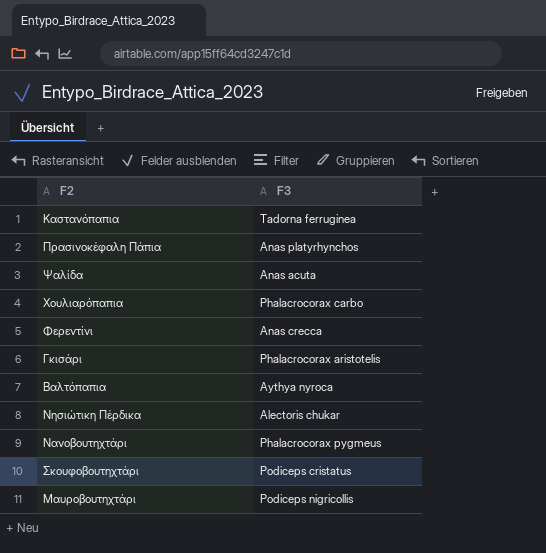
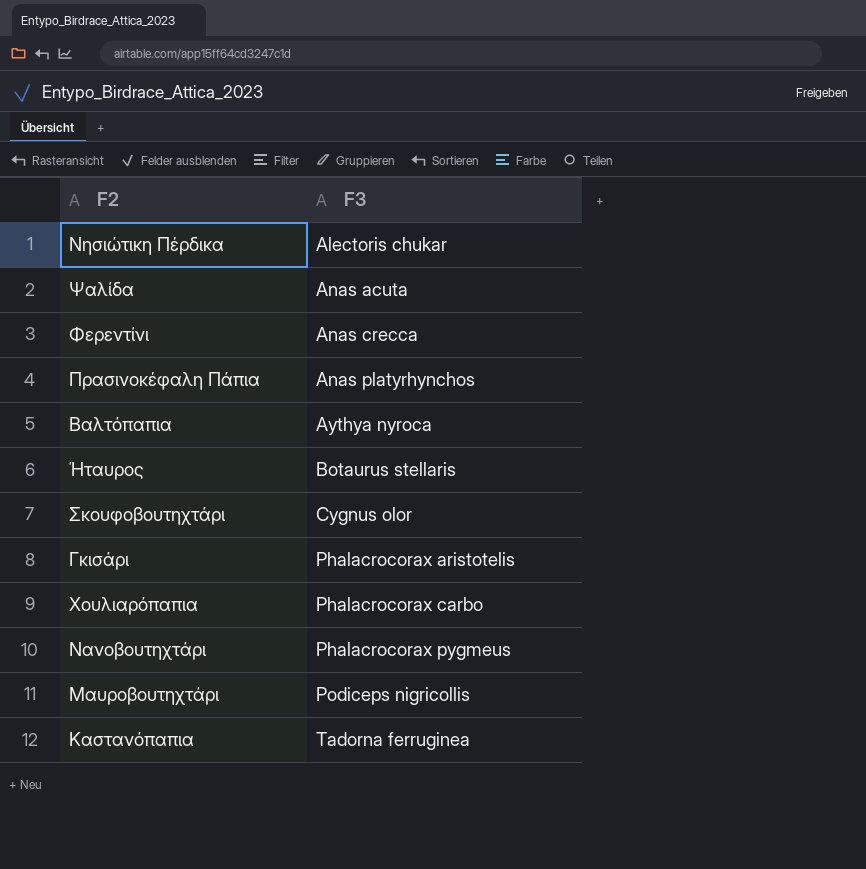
row order: none -> F3 ascending
row Ήταυρος: none -> Botaurus stellaris
Σκουφοβουτηχτάρι | F3: Podiceps cristatus -> Cygnus olor

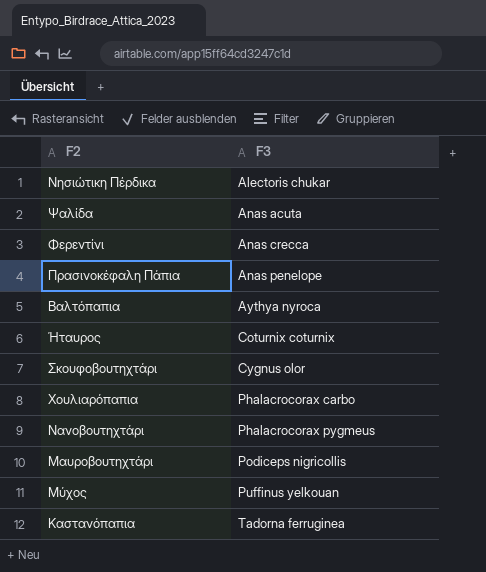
row Γκισάρι: Phalacrocorax aristotelis -> none
Πρασινοκέφαλη Πάπια | F3: Anas platyrhynchos -> Anas penelope
Ήταυρος | F3: Botaurus stellaris -> Coturnix coturnix
row Μύχος: none -> Puffinus yelkouan

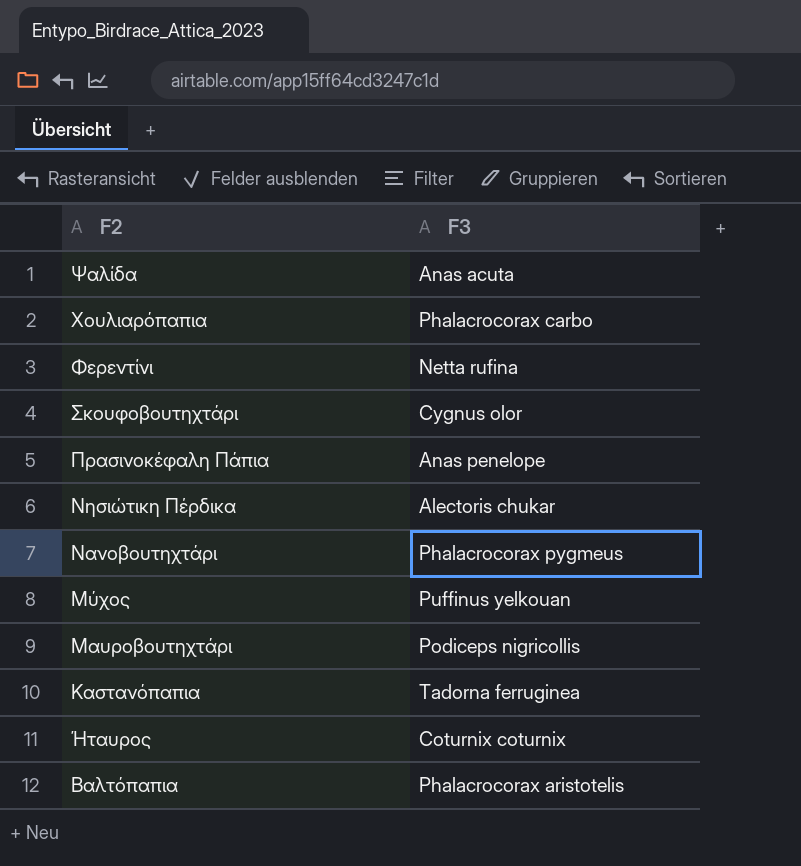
row order: F3 ascending -> F2 descending
Φερεντίνι | F3: Anas crecca -> Netta rufina
Βαλτόπαπια | F3: Aythya nyroca -> Phalacrocorax aristotelis

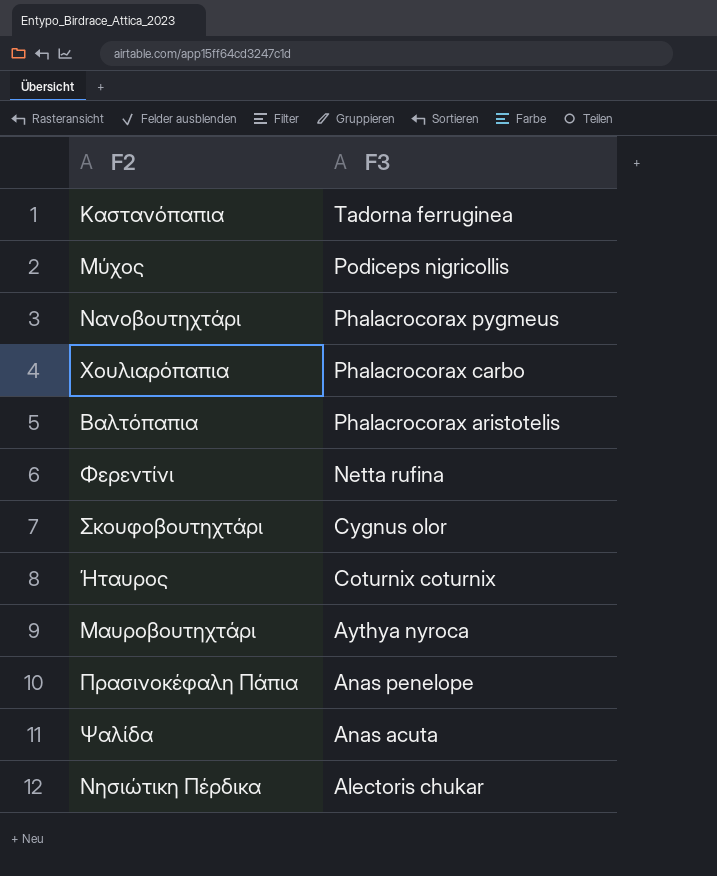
row order: F2 descending -> F3 descending
Μύχος | F3: Puffinus yelkouan -> Podiceps nigricollis
Μαυροβουτηχτάρι | F3: Podiceps nigricollis -> Aythya nyroca

